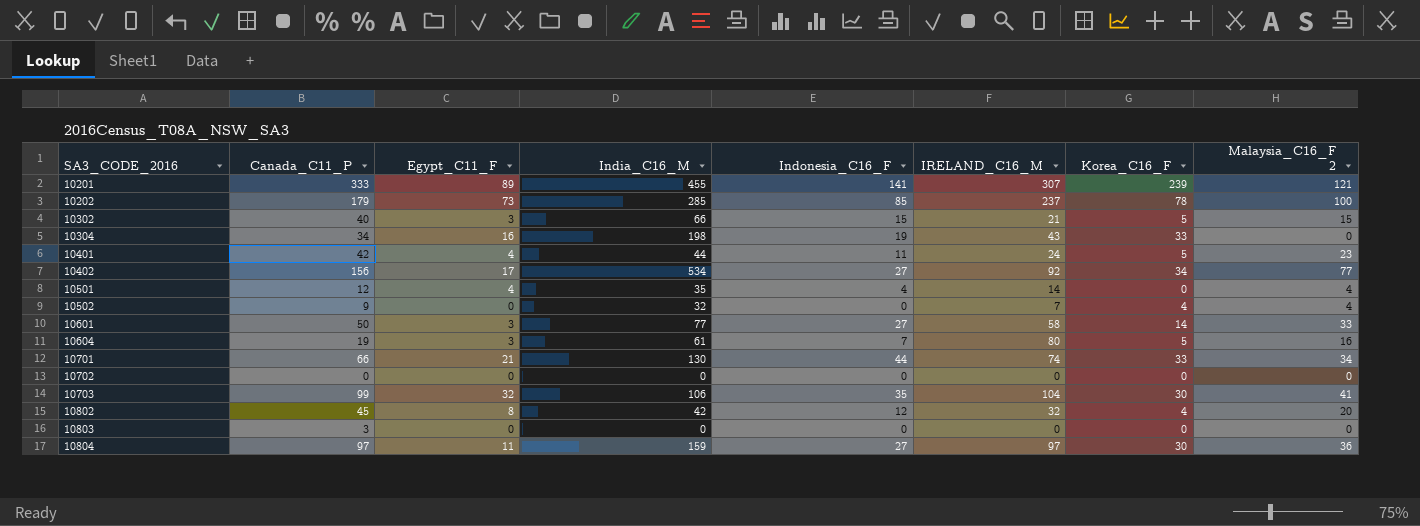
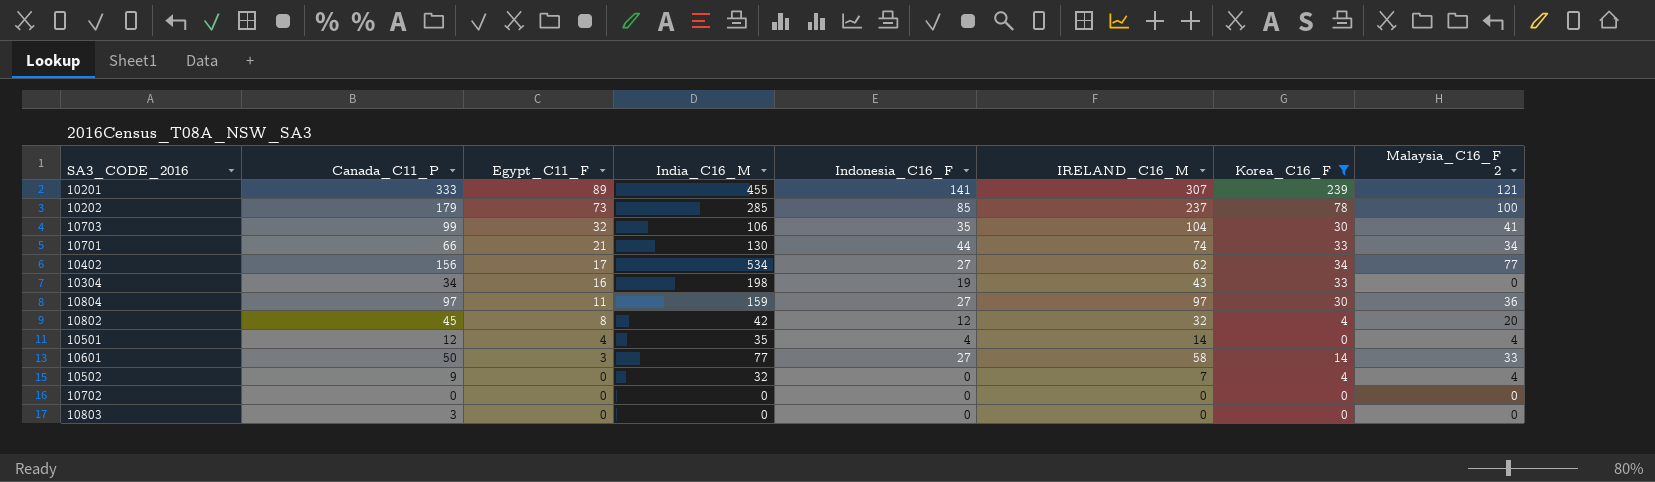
filter: none -> Korea_C16_F != 5
row order: SA3_CODE_2016 ascending -> Egypt_C11_F descending
10402 | IRELAND_C16_M: 92 -> 62

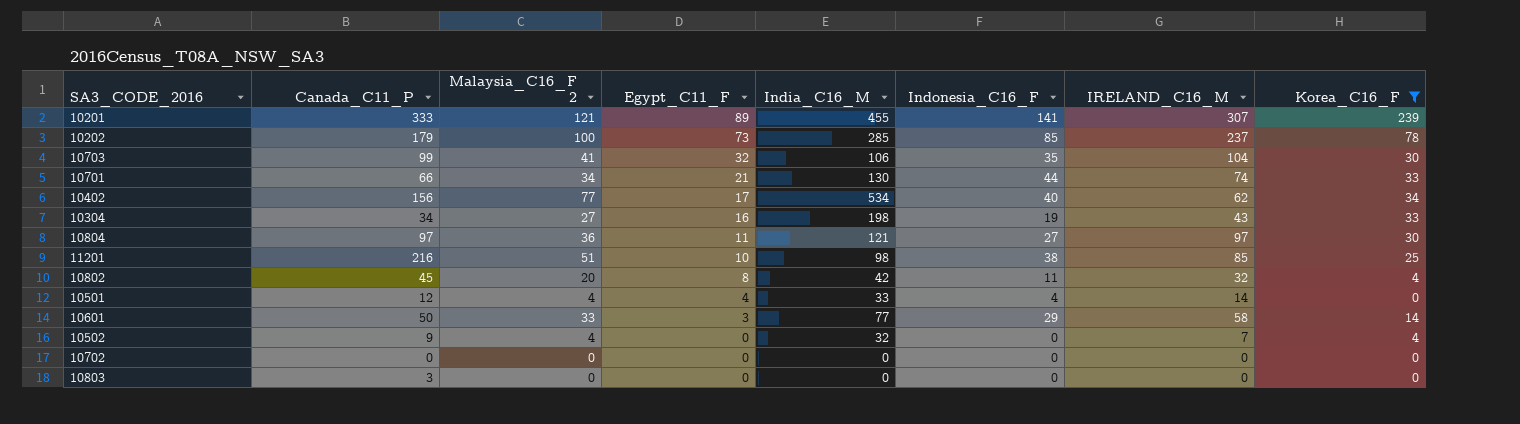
column Malaysia_C16_F 2 | position: 8 -> 3
10402 | Indonesia_C16_F: 27 -> 40
10304 | Malaysia_C16_F 2: 0 -> 27
10804 | India_C16_M: 159 -> 121
row 11201: none -> 216 | 51 | 10 | 98 | 38 | 85 | 25
10802 | Indonesia_C16_F: 12 -> 11
10501 | India_C16_M: 35 -> 33
10601 | Indonesia_C16_F: 27 -> 29

